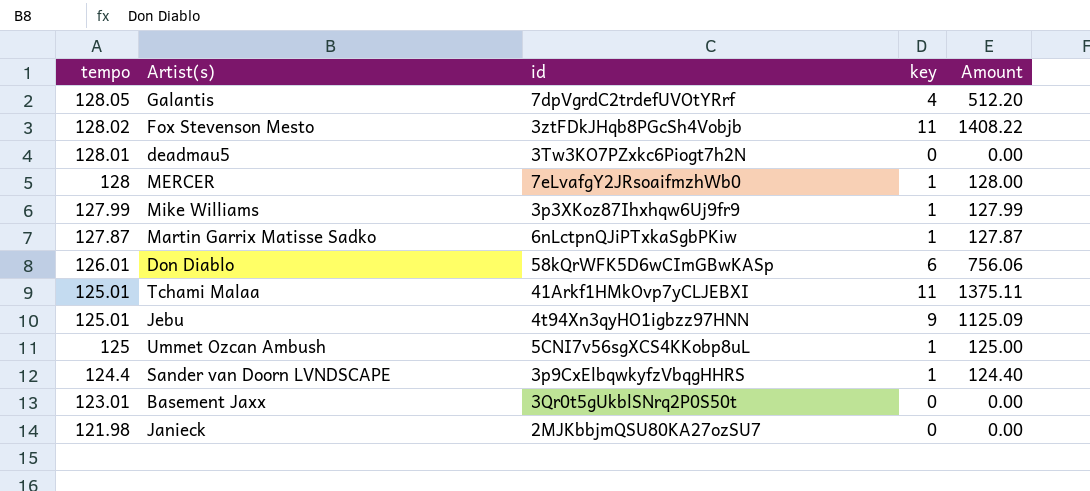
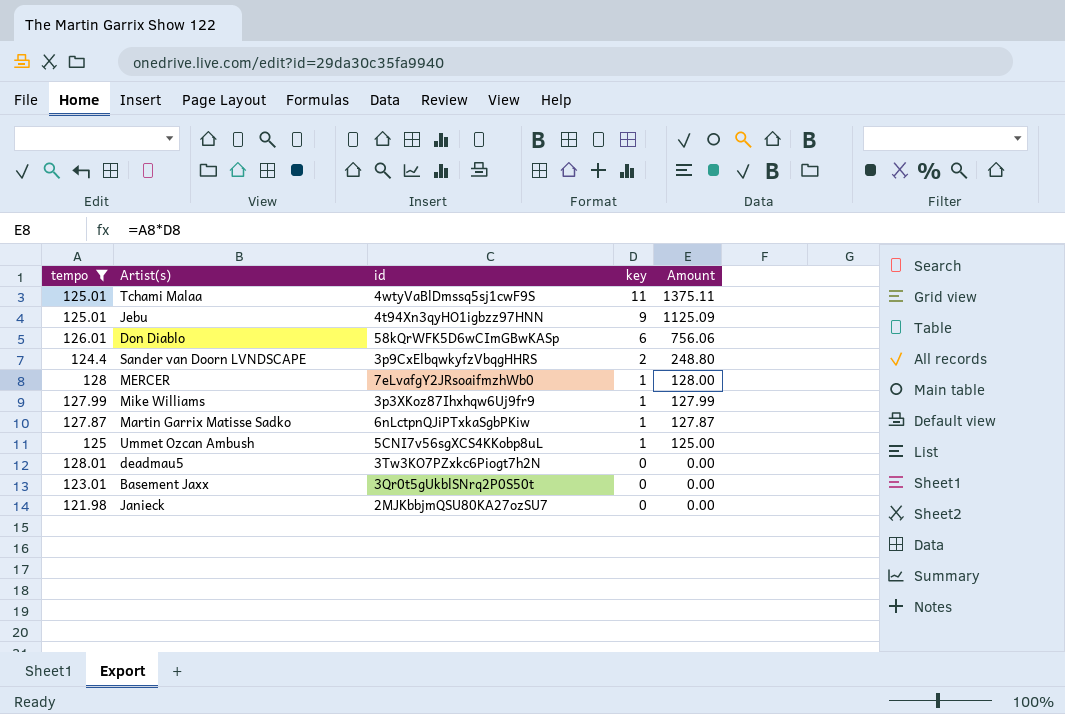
filter: none -> tempo <= 128.01
row order: tempo descending -> key descending
Tchami Malaa | id: 41Arkf1HMkOvp7yCLJEBXI -> 4wtyVaBlDmssq5sj1cwF9S
Sander van Doorn LVNDSCAPE | key: 1 -> 2
Sander van Doorn LVNDSCAPE | Amount: 124.40 -> 248.80

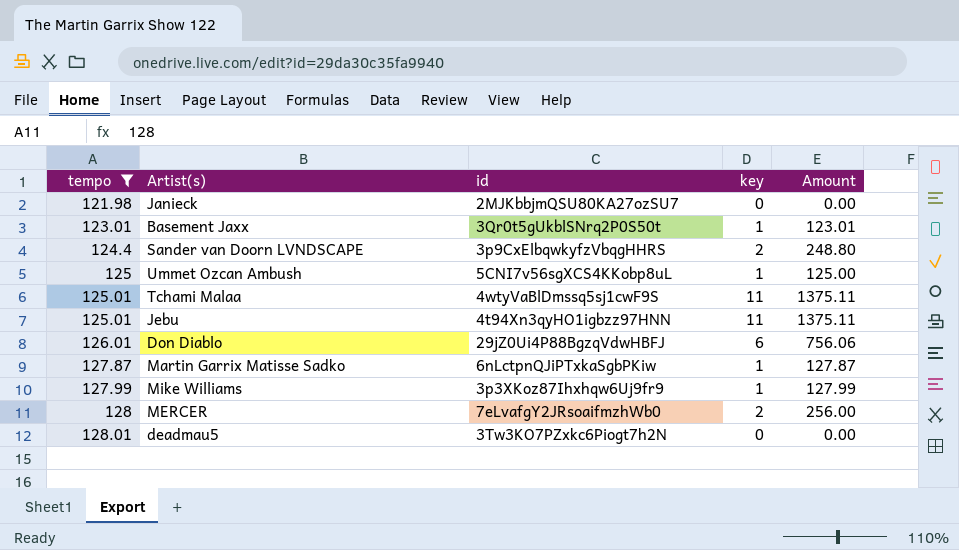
row order: key descending -> tempo ascending
Basement Jaxx | key: 0 -> 1
Basement Jaxx | Amount: 0.00 -> 123.01
Jebu | key: 9 -> 11
Jebu | Amount: 1125.09 -> 1375.11
Don Diablo | id: 58kQrWFK5D6wCImGBwKASp -> 29jZ0Ui4P88BgzqVdwHBFJ
MERCER | key: 1 -> 2
MERCER | Amount: 128.00 -> 256.00

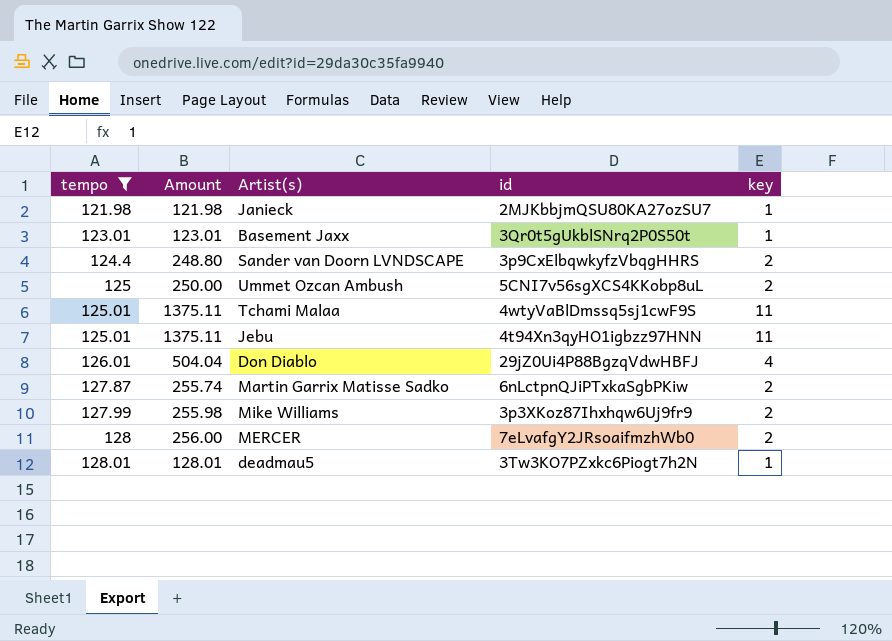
column Amount | position: 5 -> 2
Janieck | Amount: 0.00 -> 121.98
Janieck | key: 0 -> 1
Ummet Ozcan Ambush | Amount: 125.00 -> 250.00
Ummet Ozcan Ambush | key: 1 -> 2
Don Diablo | Amount: 756.06 -> 504.04
Don Diablo | key: 6 -> 4
Martin Garrix Matisse Sadko | Amount: 127.87 -> 255.74
Martin Garrix Matisse Sadko | key: 1 -> 2
Mike Williams | Amount: 127.99 -> 255.98
Mike Williams | key: 1 -> 2
deadmau5 | Amount: 0.00 -> 128.01
deadmau5 | key: 0 -> 1

